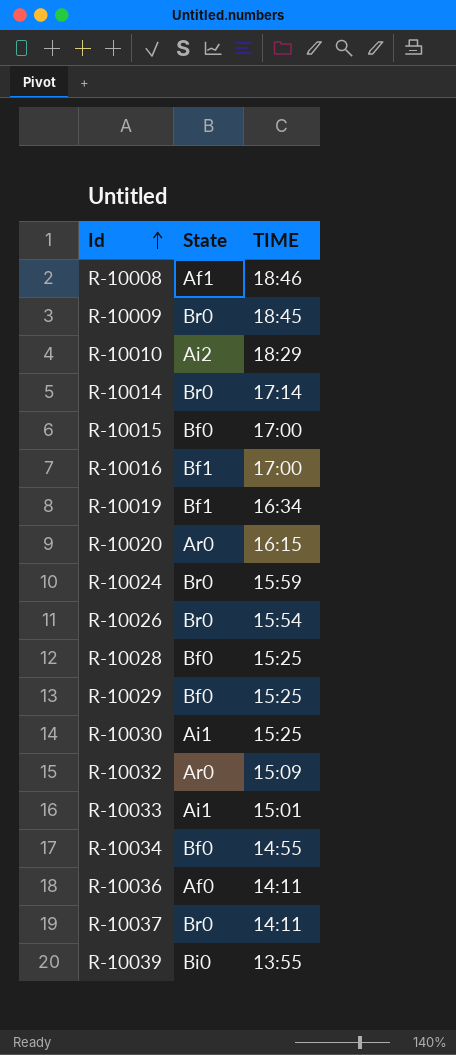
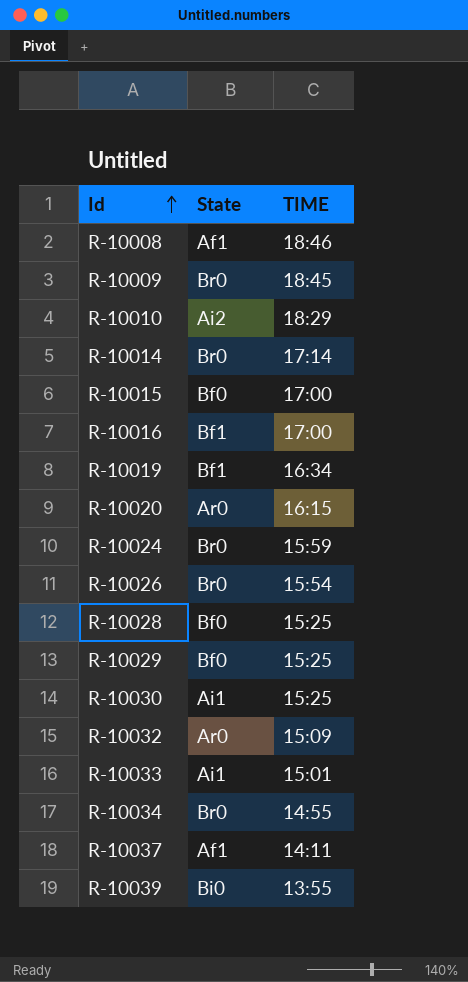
row R-10036: Af0 | 14:11 -> none
R-10034 | State: Bf0 -> Br0
R-10037 | State: Br0 -> Af1

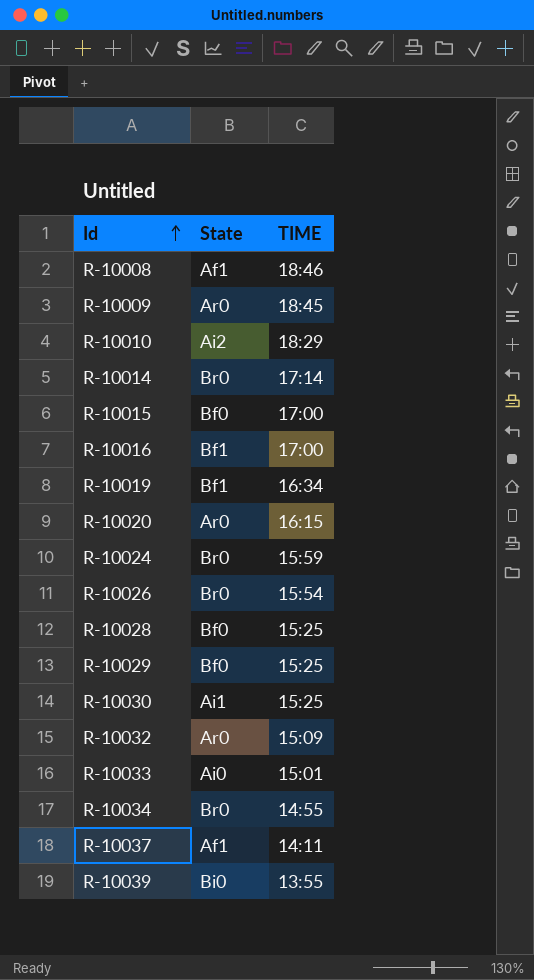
R-10009 | State: Br0 -> Ar0
R-10033 | State: Ai1 -> Ai0

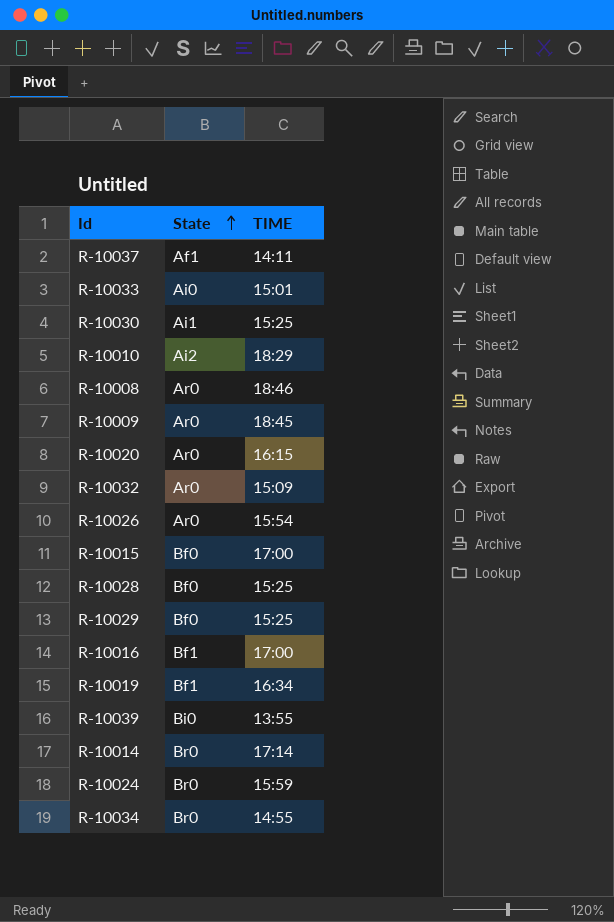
row order: Id ascending -> State ascending
R-10008 | State: Af1 -> Ar0
R-10026 | State: Br0 -> Ar0

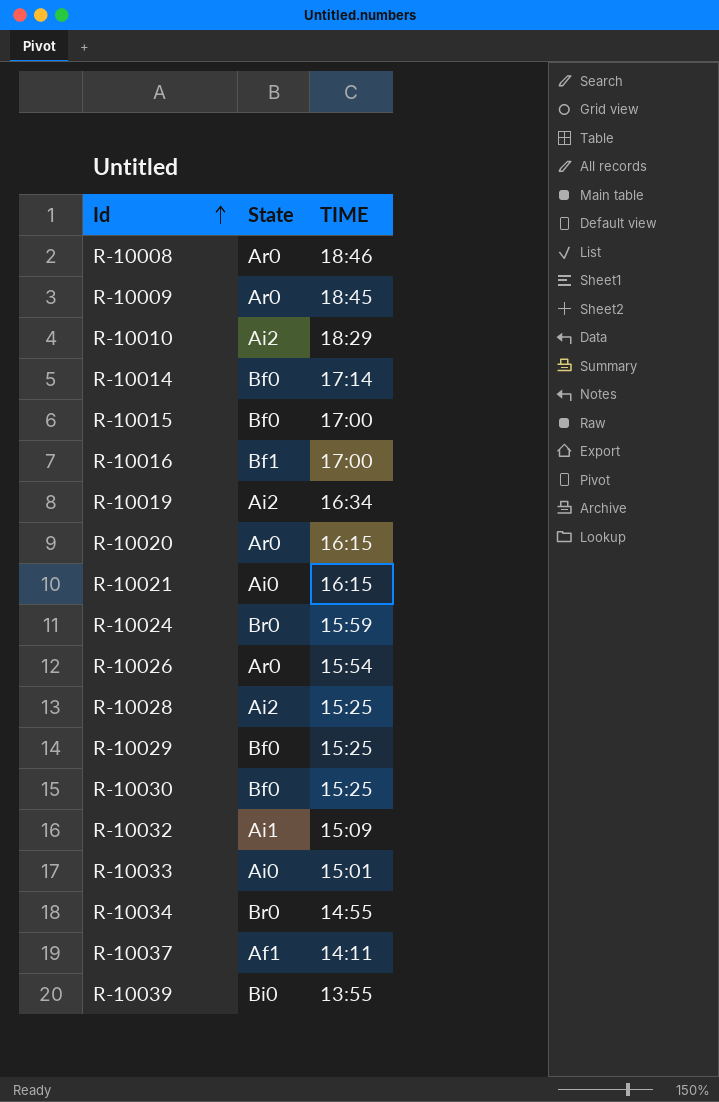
row order: State ascending -> Id ascending
R-10014 | State: Br0 -> Bf0
R-10019 | State: Bf1 -> Ai2
row R-10021: none -> Ai0 | 16:15
R-10028 | State: Bf0 -> Ai2
R-10030 | State: Ai1 -> Bf0
R-10032 | State: Ar0 -> Ai1

